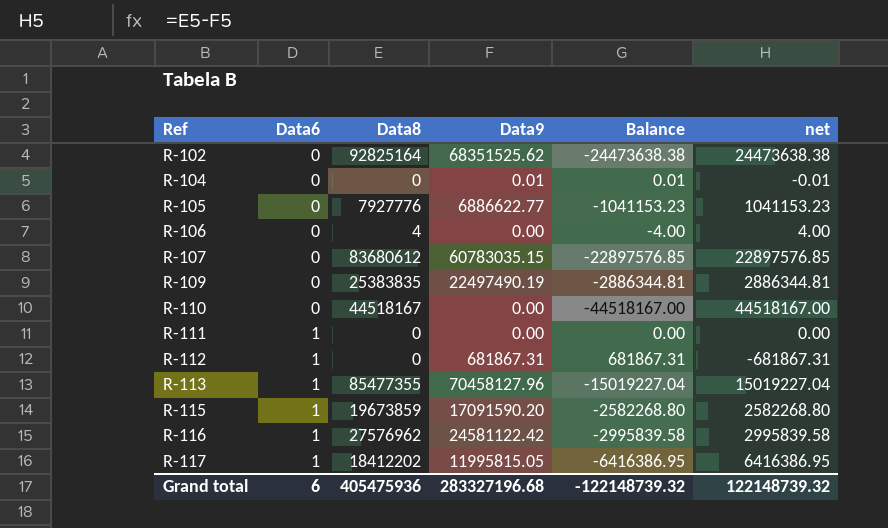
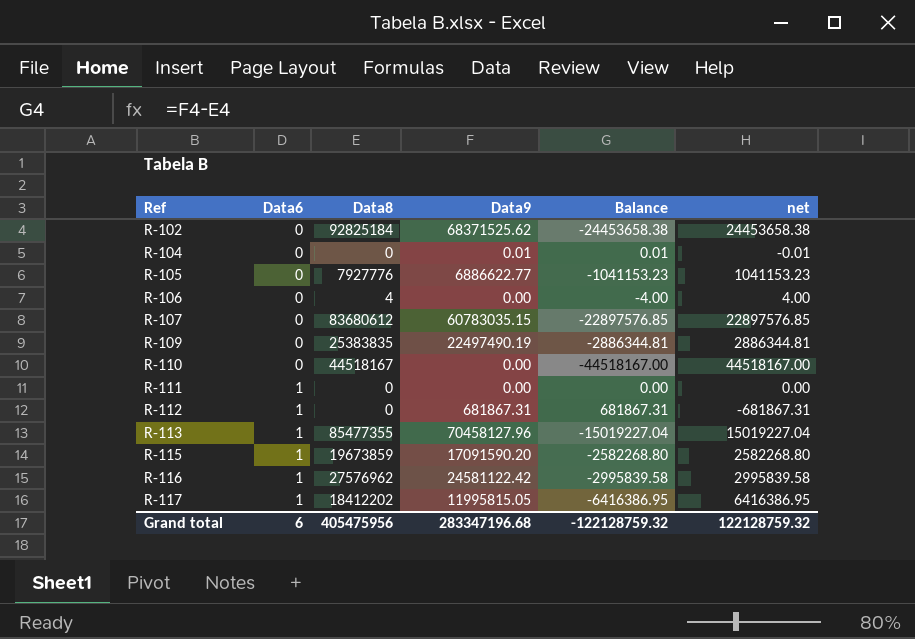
R-102 | Data8: 92825164 -> 92825184
R-102 | Data9: 68351525.62 -> 68371525.62
R-102 | Balance: -24473638.38 -> -24453658.38
R-102 | net: 24473638.38 -> 24453658.38
Grand total | Data8: 405475936 -> 405475956
Grand total | Data9: 283327196.68 -> 283347196.68
Grand total | Balance: -122148739.32 -> -122128759.32
Grand total | net: 122148739.32 -> 122128759.32

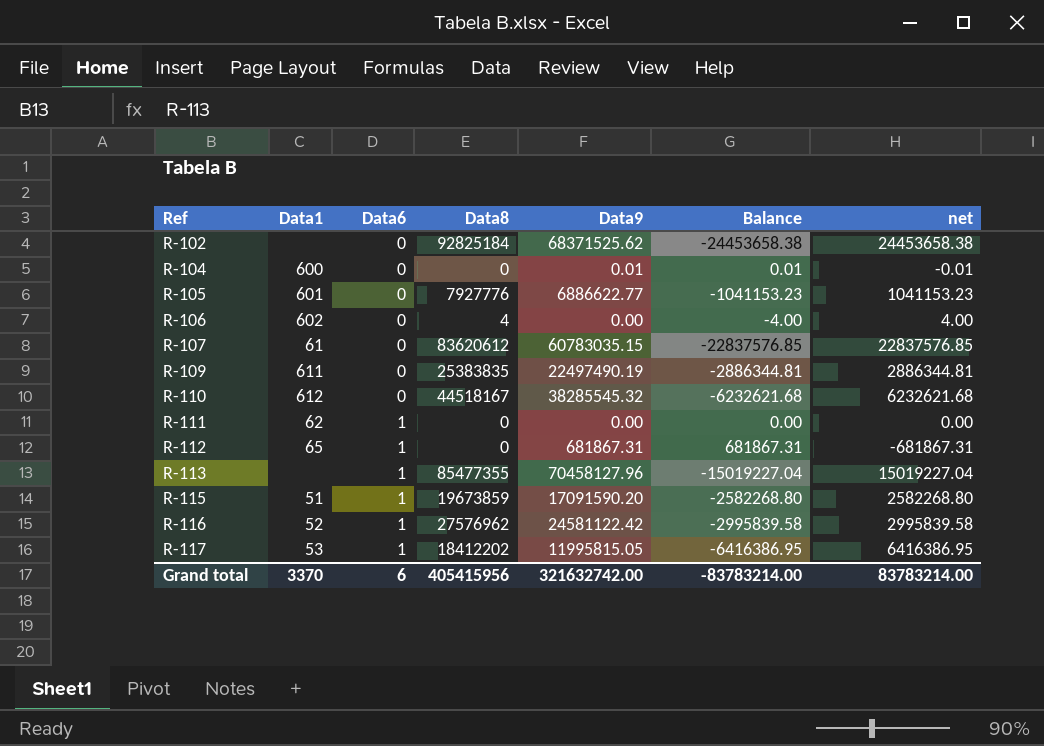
column Data1 | position: none -> 2
R-107 | Data8: 83680612 -> 83620612
R-107 | Balance: -22897576.85 -> -22837576.85
R-107 | net: 22897576.85 -> 22837576.85
R-110 | Data9: 0.00 -> 38285545.32
R-110 | Balance: -44518167.00 -> -6232621.68
R-110 | net: 44518167.00 -> 6232621.68
Grand total | Data8: 405475956 -> 405415956
Grand total | Data9: 283347196.68 -> 321632742.00
Grand total | Balance: -122128759.32 -> -83783214.00
Grand total | net: 122128759.32 -> 83783214.00

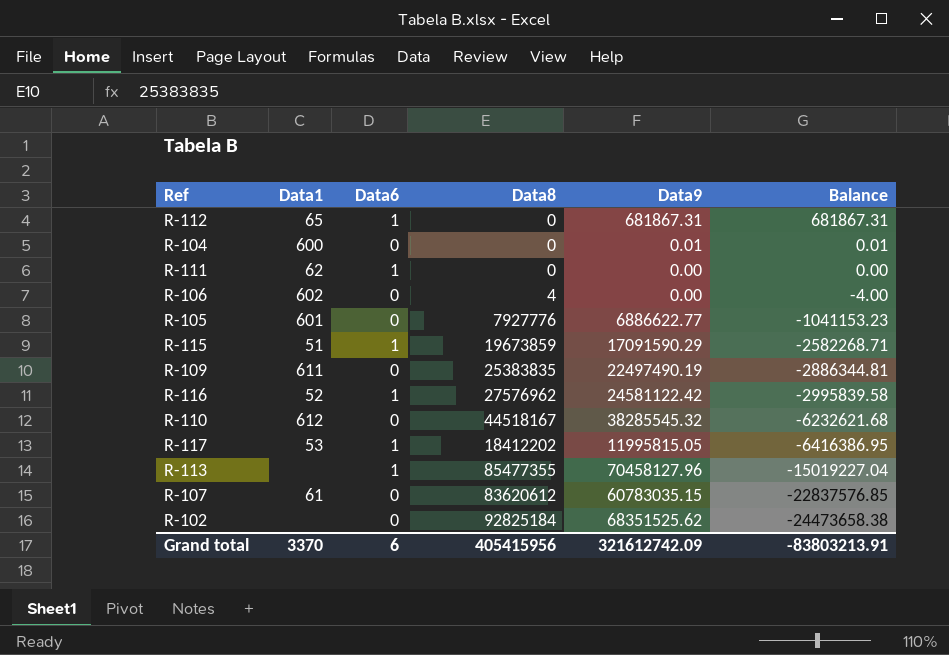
row order: Ref ascending -> Balance descending
column net | formula: [Data8] - [Data9] -> none
R-115 | Data9: 17091590.20 -> 17091590.29
R-115 | Balance: -2582268.80 -> -2582268.71
R-102 | Data9: 68371525.62 -> 68351525.62
R-102 | Balance: -24453658.38 -> -24473658.38
Grand total | Data9: 321632742.00 -> 321612742.09
Grand total | Balance: -83783214.00 -> -83803213.91

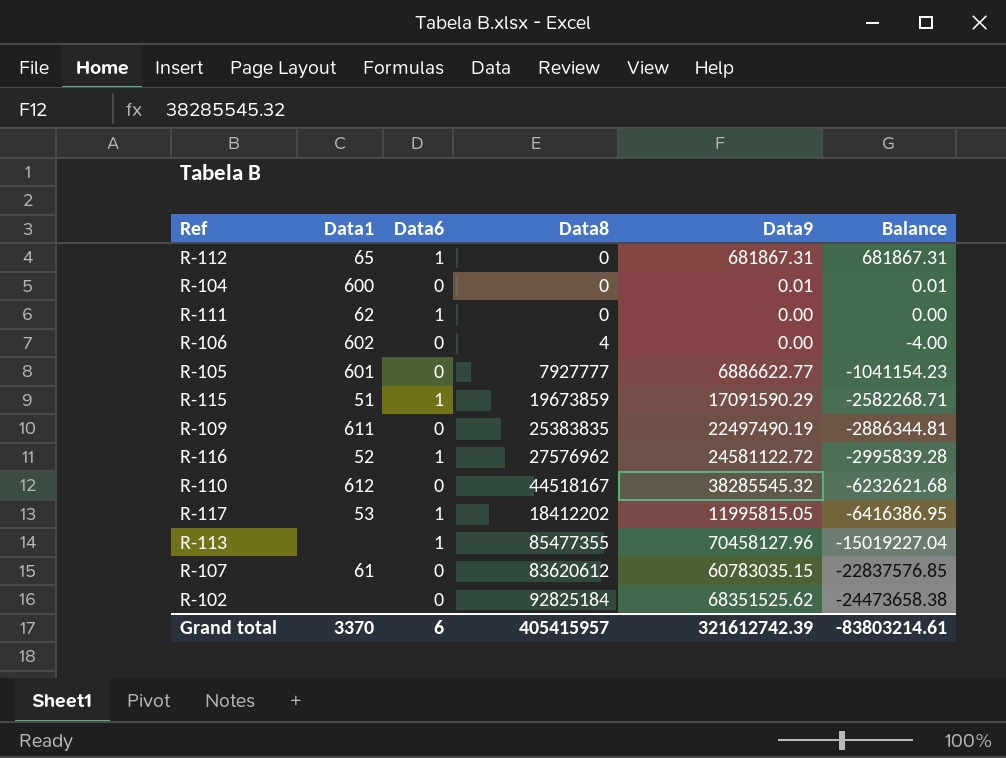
R-105 | Data8: 7927776 -> 7927777
R-105 | Balance: -1041153.23 -> -1041154.23
R-116 | Data9: 24581122.42 -> 24581122.72
R-116 | Balance: -2995839.58 -> -2995839.28
Grand total | Data8: 405415956 -> 405415957
Grand total | Data9: 321612742.09 -> 321612742.39
Grand total | Balance: -83803213.91 -> -83803214.61

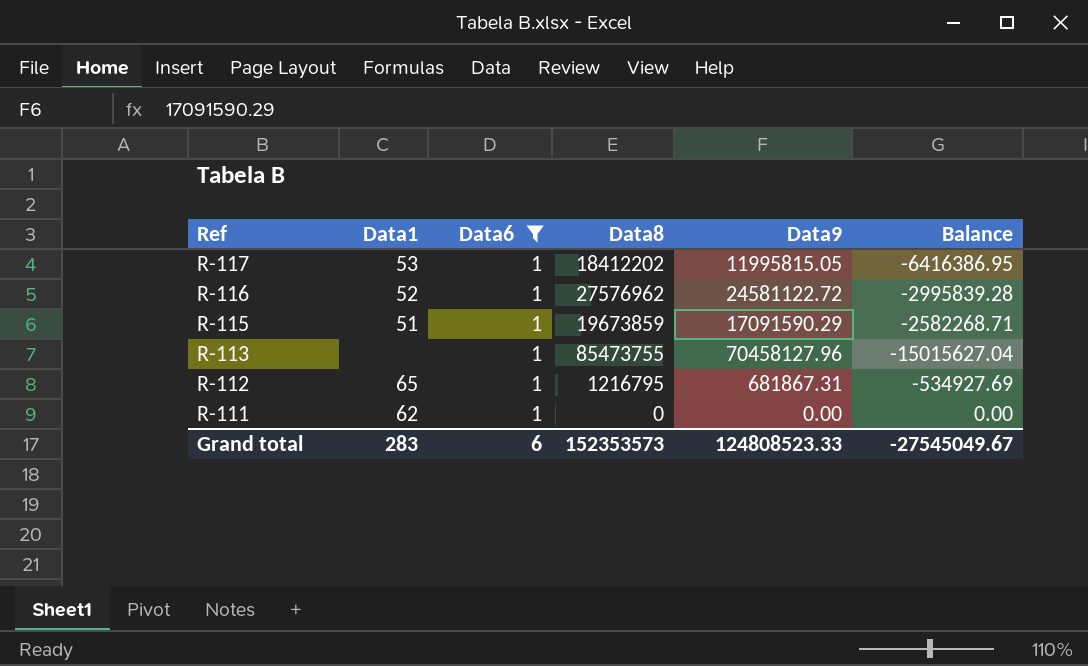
filter: none -> Data6 = 1
row order: Balance descending -> Ref descending
R-113 | Data8: 85477355 -> 85473755
R-113 | Balance: -15019227.04 -> -15015627.04
R-112 | Data8: 0 -> 1216795
R-112 | Balance: 681867.31 -> -534927.69
Grand total | Data1: 3370 -> 283
Grand total | Data8: 405415957 -> 152353573
Grand total | Data9: 321612742.39 -> 124808523.33
Grand total | Balance: -83803214.61 -> -27545049.67

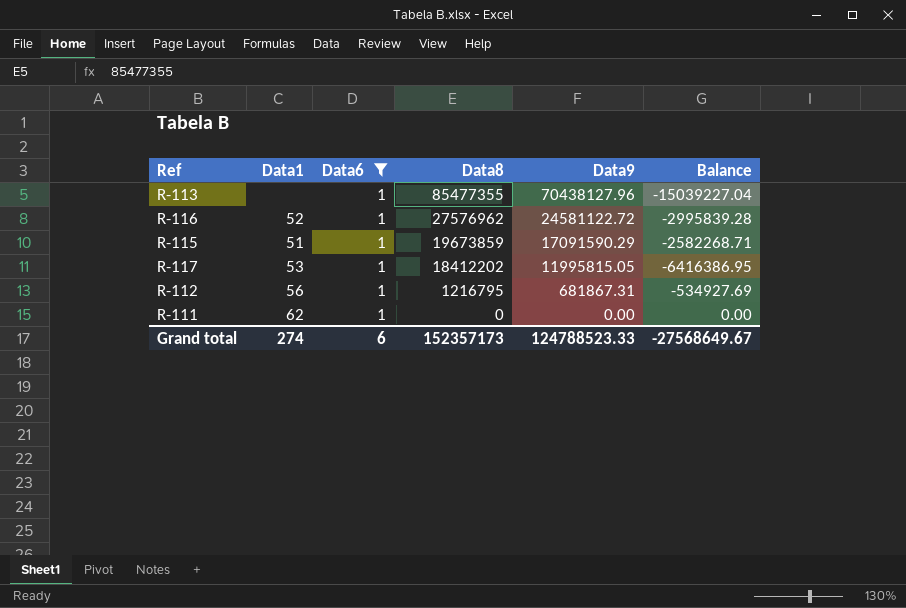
row order: Ref descending -> Data8 descending
R-113 | Data8: 85473755 -> 85477355
R-113 | Data9: 70458127.96 -> 70438127.96
R-113 | Balance: -15015627.04 -> -15039227.04
R-112 | Data1: 65 -> 56
Grand total | Data1: 283 -> 274
Grand total | Data8: 152353573 -> 152357173
Grand total | Data9: 124808523.33 -> 124788523.33
Grand total | Balance: -27545049.67 -> -27568649.67

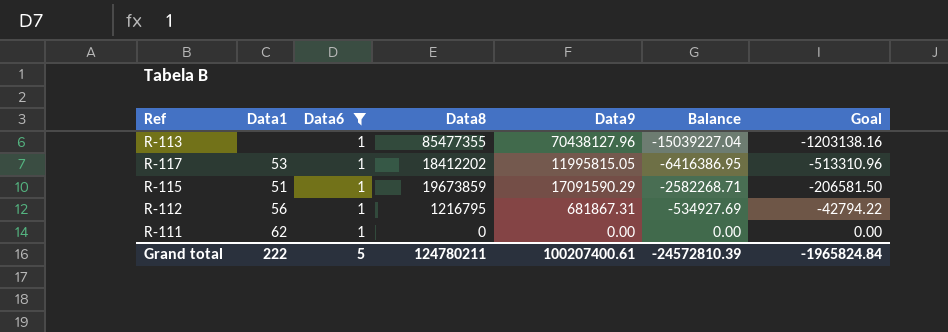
row order: Data8 descending -> Balance ascending
column Goal | formula: none -> [Balance] * 0.08
row R-116: 52 | 1 | 27576962 | 24581122.72 | -2995839.28 -> none
Grand total | Data1: 274 -> 222
Grand total | Data6: 6 -> 5
Grand total | Data8: 152357173 -> 124780211
Grand total | Data9: 124788523.33 -> 100207400.61
Grand total | Balance: -27568649.67 -> -24572810.39

